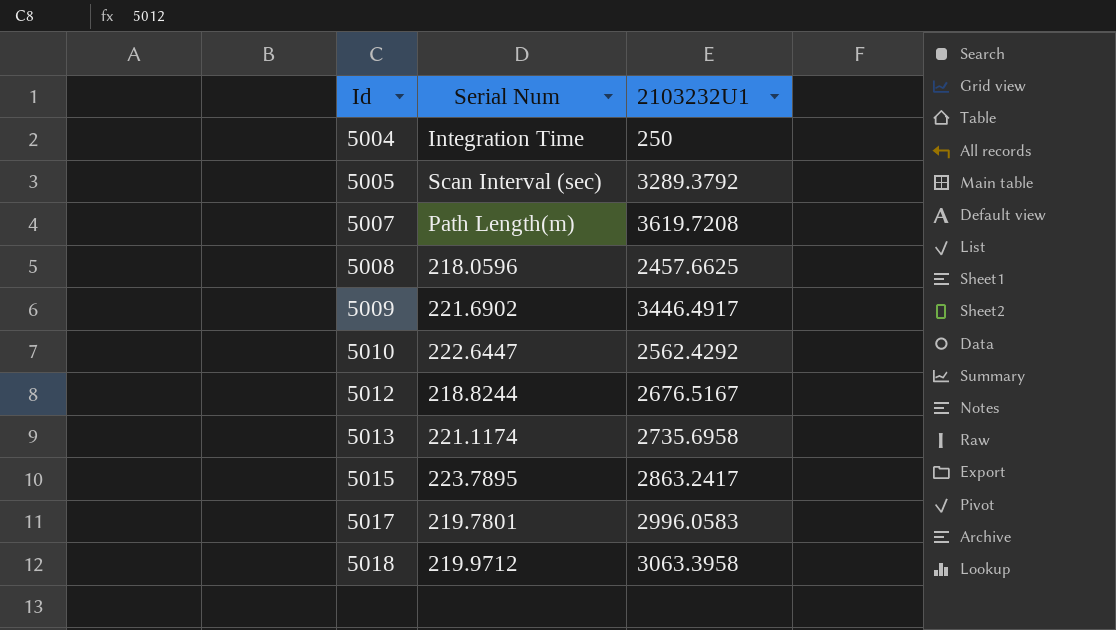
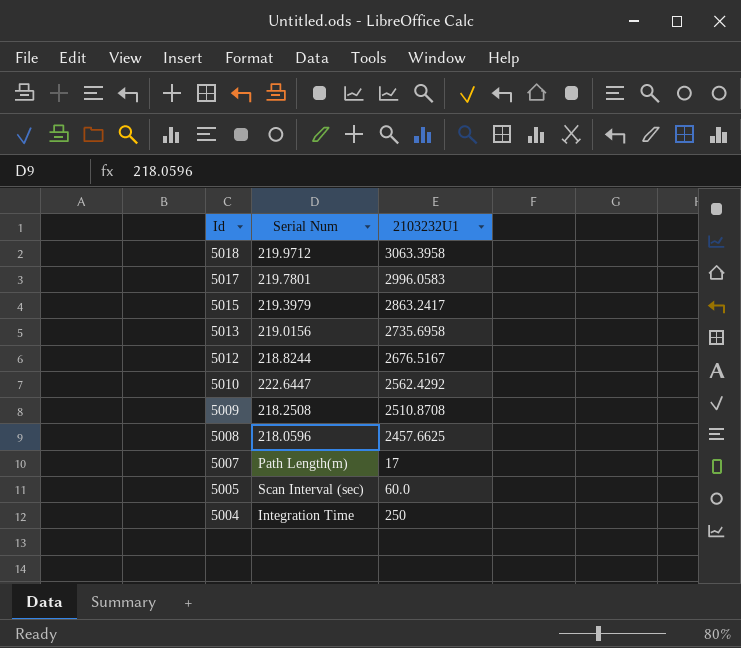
row order: Id ascending -> Id descending
5015 | Serial Num: 223.7895 -> 219.3979
5013 | Serial Num: 221.1174 -> 219.0156
5009 | Serial Num: 221.6902 -> 218.2508
5009 | 2103232U1: 3446.4917 -> 2510.8708
5007 | 2103232U1: 3619.7208 -> 17
5005 | 2103232U1: 3289.3792 -> 60.0

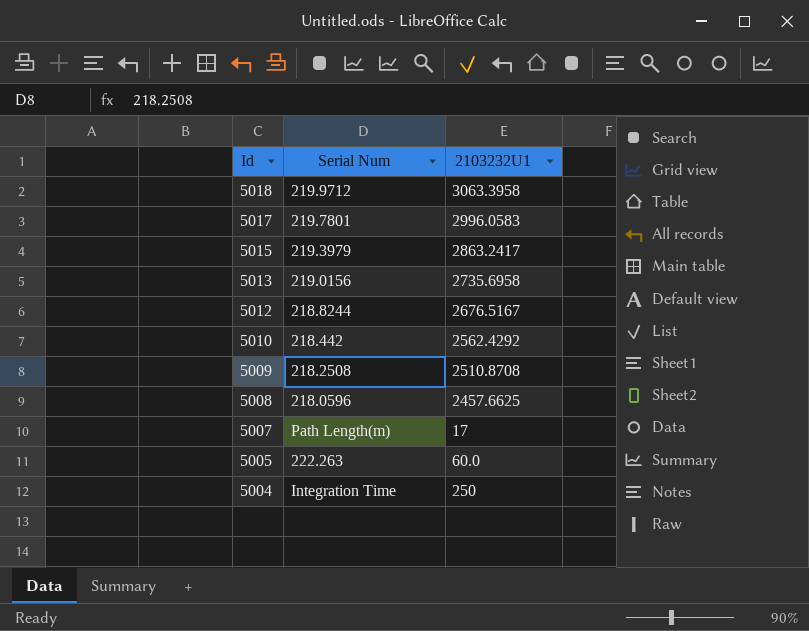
5010 | Serial Num: 222.6447 -> 218.442
5005 | Serial Num: Scan Interval (sec) -> 222.263

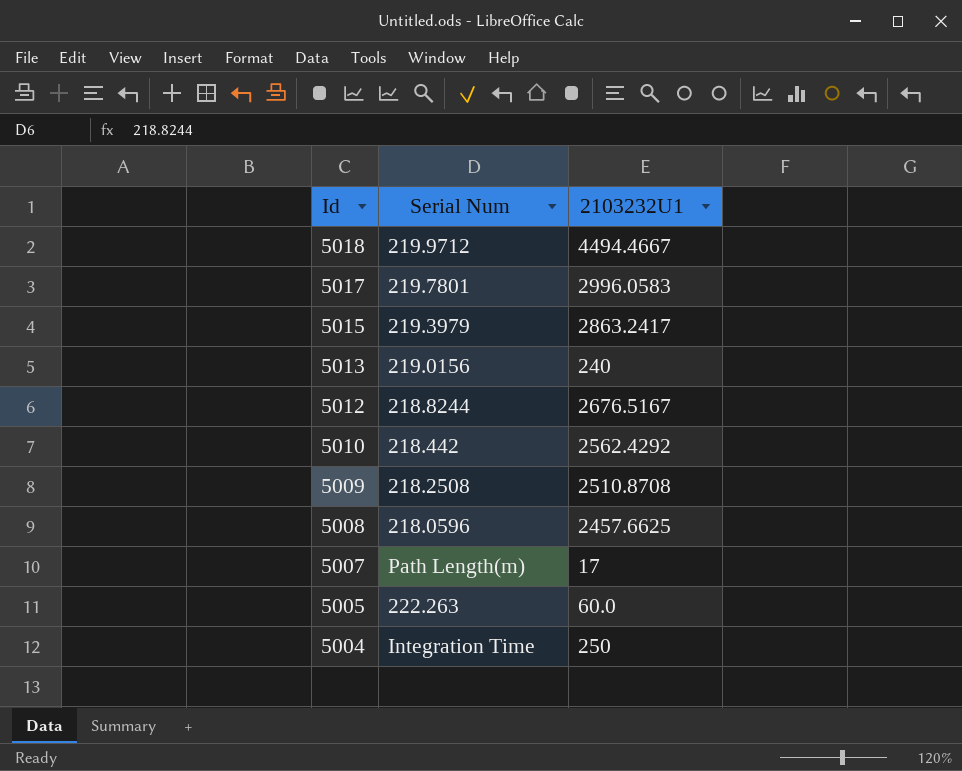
5018 | 2103232U1: 3063.3958 -> 4494.4667
5013 | 2103232U1: 2735.6958 -> 240

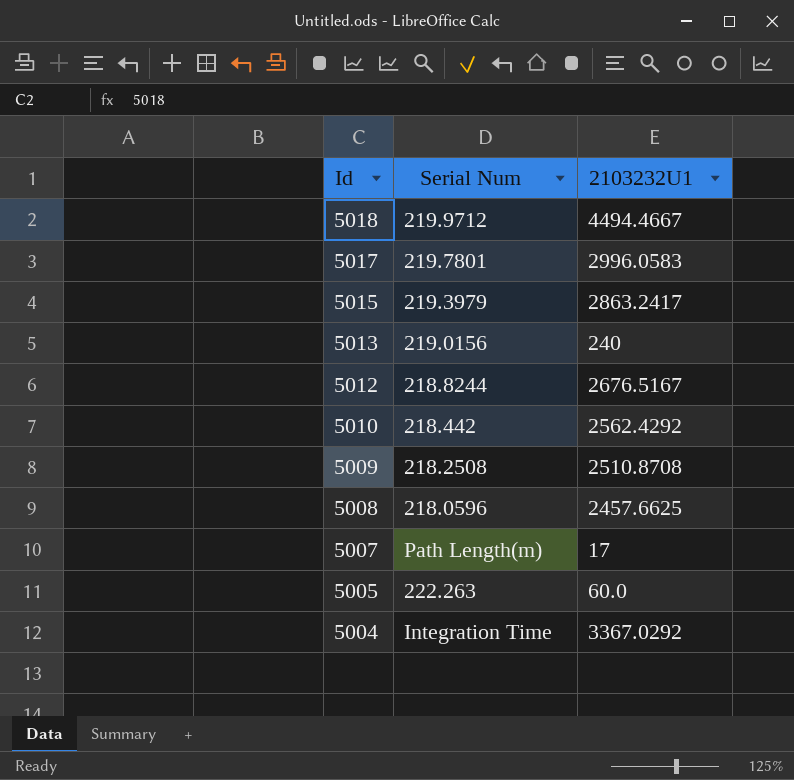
5004 | 2103232U1: 250 -> 3367.0292

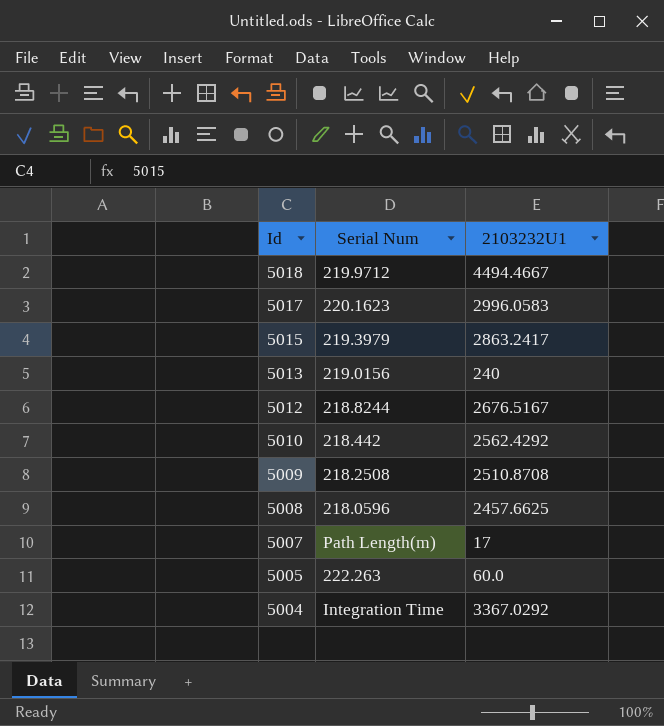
5017 | Serial Num: 219.7801 -> 220.1623

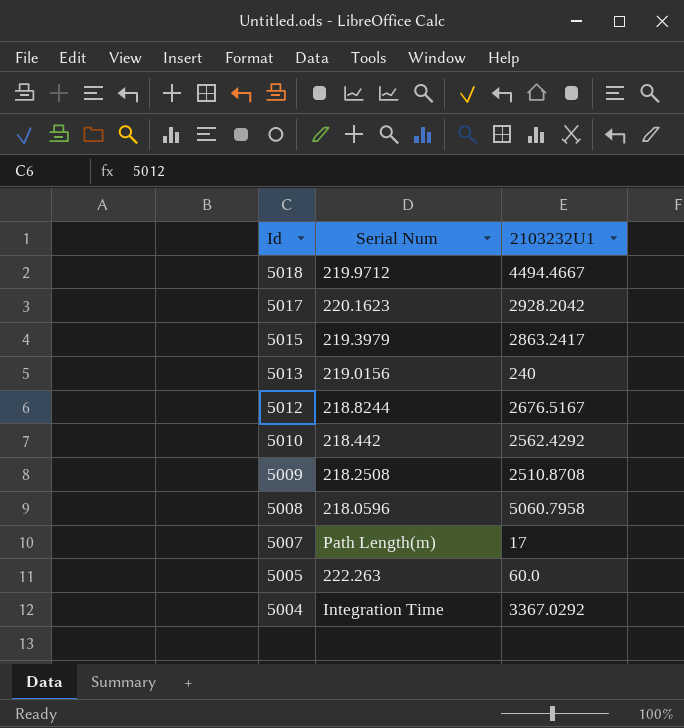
5017 | 2103232U1: 2996.0583 -> 2928.2042
5008 | 2103232U1: 2457.6625 -> 5060.7958

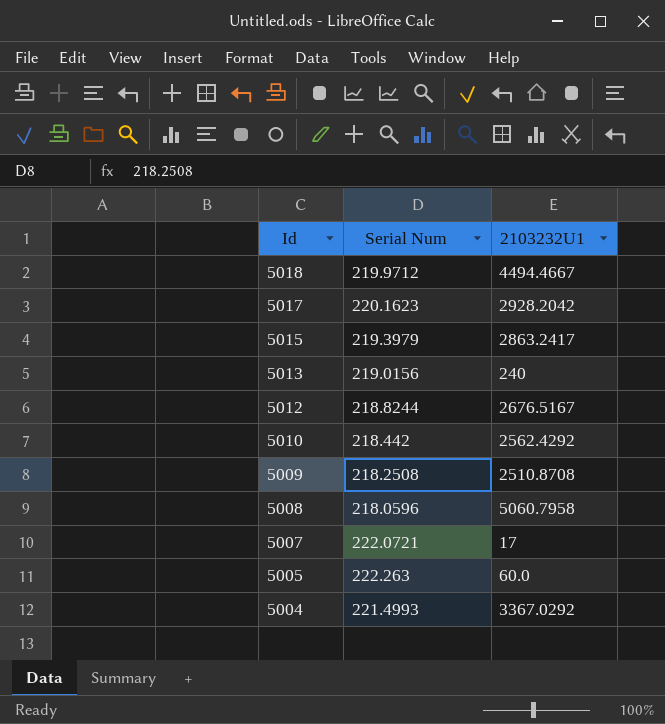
5007 | Serial Num: Path Length(m) -> 222.0721
5004 | Serial Num: Integration Time -> 221.4993

